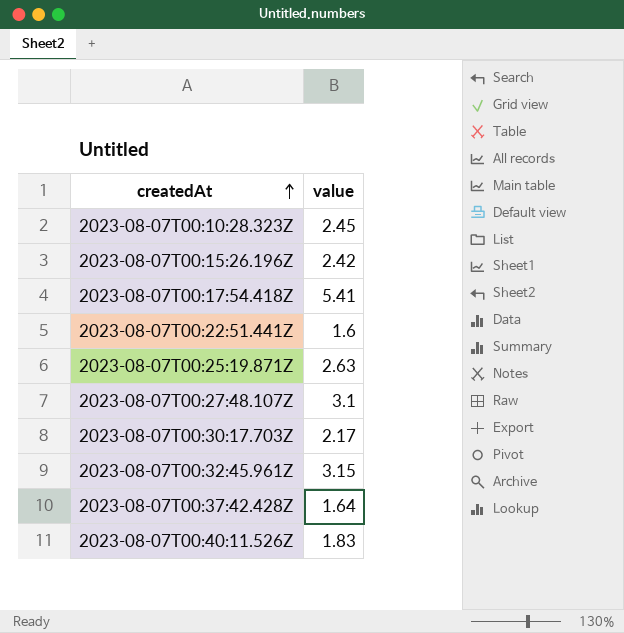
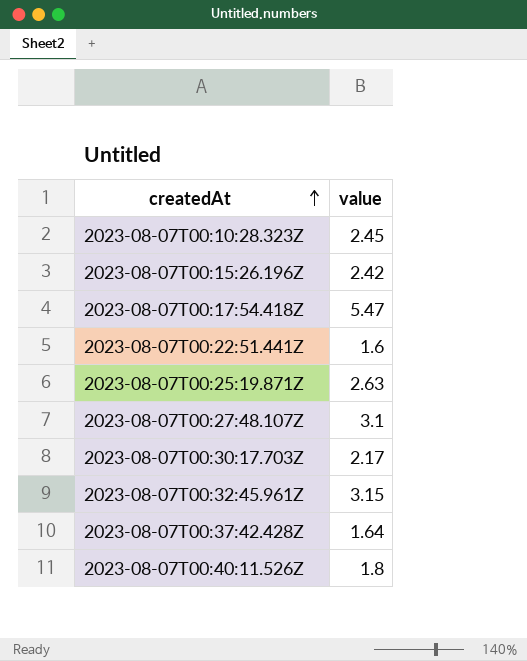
2023-08-07T00:17:54.418Z | value: 5.41 -> 5.47
2023-08-07T00:40:11.526Z | value: 1.83 -> 1.8

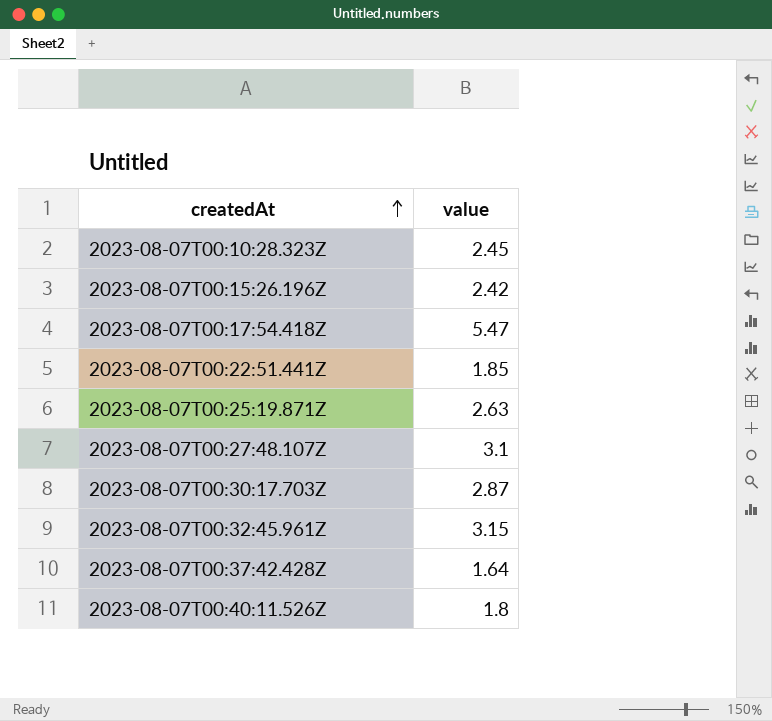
2023-08-07T00:22:51.441Z | value: 1.6 -> 1.85
2023-08-07T00:30:17.703Z | value: 2.17 -> 2.87

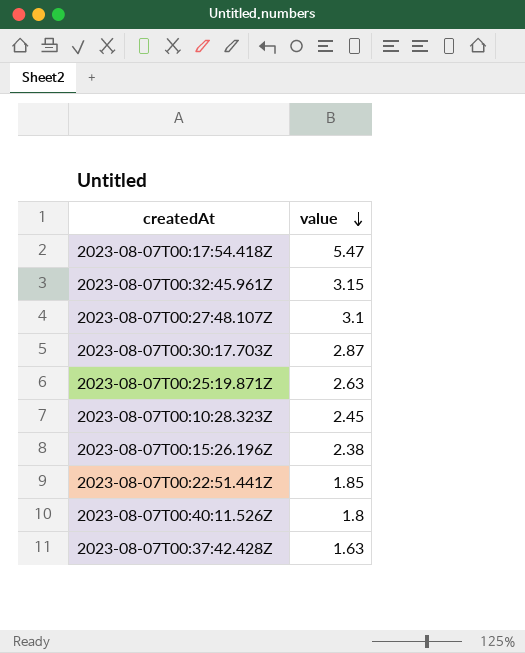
row order: createdAt ascending -> value descending
2023-08-07T00:15:26.196Z | value: 2.42 -> 2.38
2023-08-07T00:37:42.428Z | value: 1.64 -> 1.63

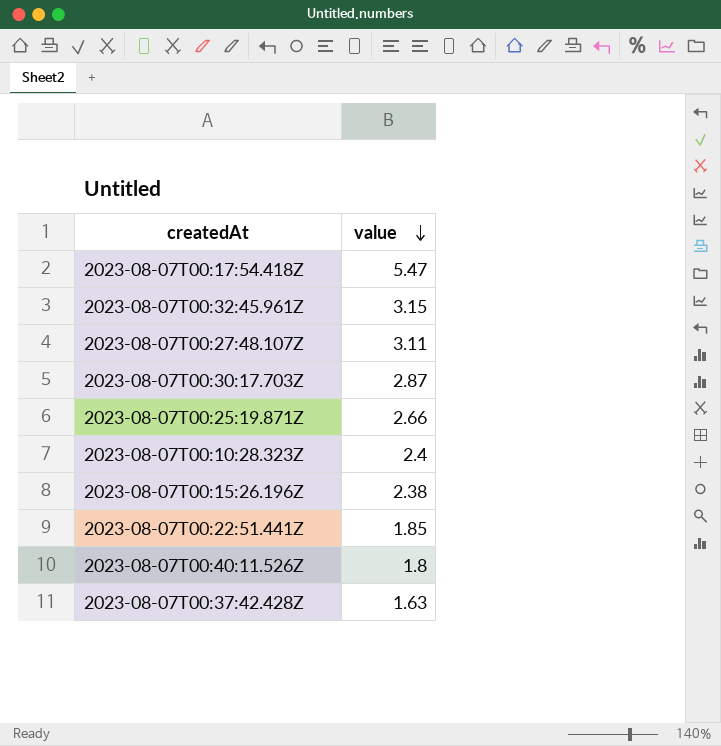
2023-08-07T00:27:48.107Z | value: 3.1 -> 3.11
2023-08-07T00:25:19.871Z | value: 2.63 -> 2.66
2023-08-07T00:10:28.323Z | value: 2.45 -> 2.4

